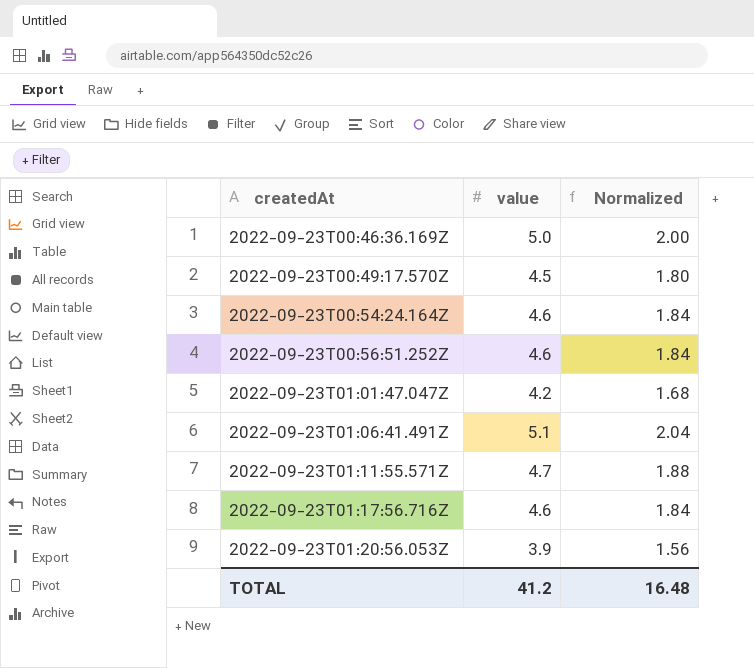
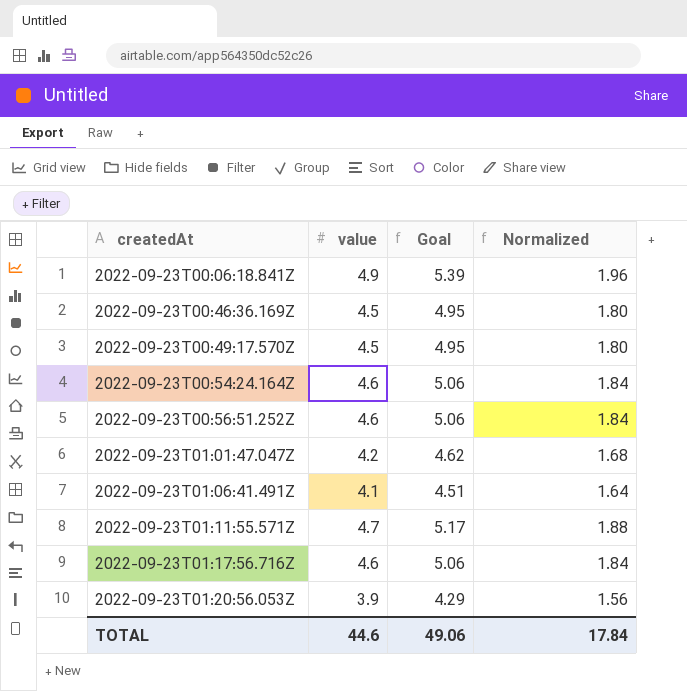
column Goal | formula: none -> [value] * 1.1
row 2022-09-23T00:06:18.841Z: none -> 4.9 | 5.39 | 1.96
2022-09-23T00:46:36.169Z | value: 5.0 -> 4.5
2022-09-23T00:46:36.169Z | Normalized: 2.00 -> 1.80
2022-09-23T01:06:41.491Z | value: 5.1 -> 4.1
2022-09-23T01:06:41.491Z | Normalized: 2.04 -> 1.64
TOTAL | value: 41.2 -> 44.6
TOTAL | Normalized: 16.48 -> 17.84

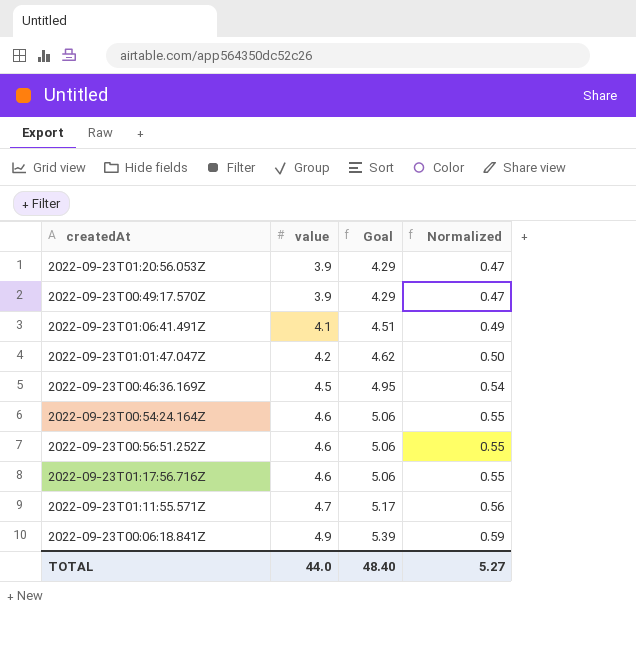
row order: createdAt ascending -> value ascending
column Normalized | formula: [value] * 0.4 -> [value] * 0.12
2022-09-23T00:49:17.570Z | value: 4.5 -> 3.9
2022-09-23T00:49:17.570Z | Goal: 4.95 -> 4.29
TOTAL | value: 44.6 -> 44.0
TOTAL | Goal: 49.06 -> 48.40
TOTAL | Normalized: 17.84 -> 5.27

